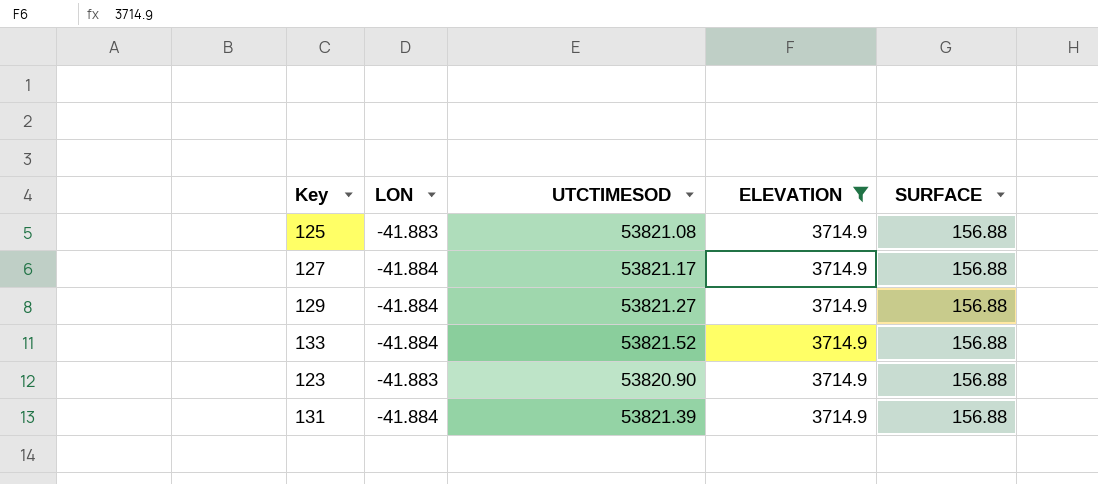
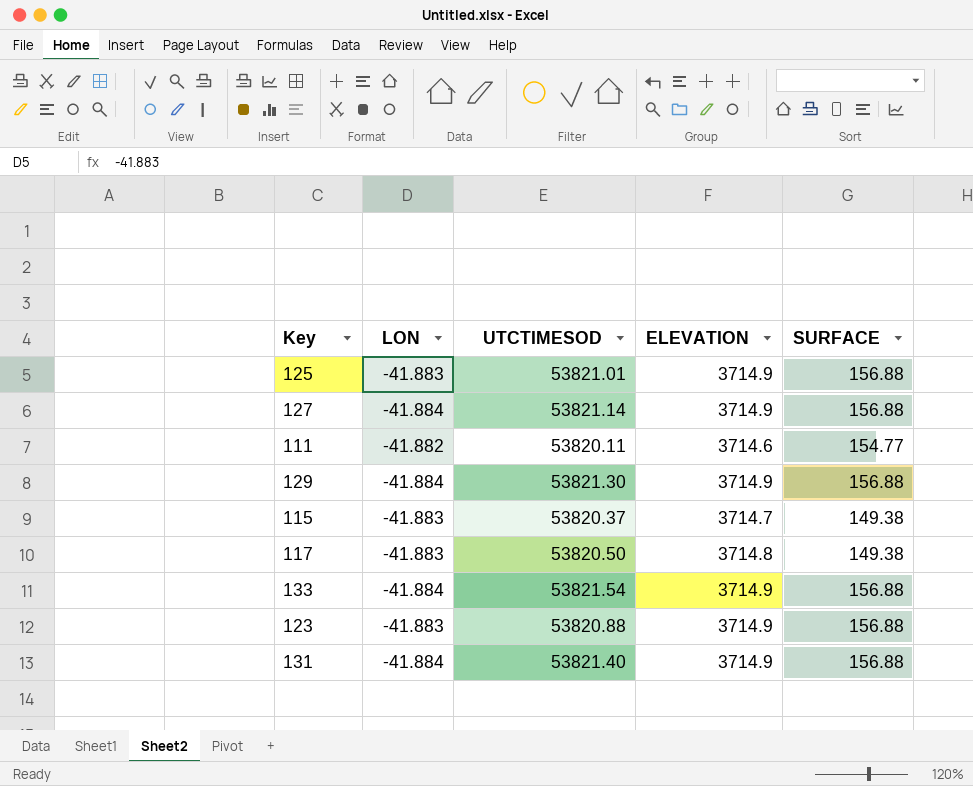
filter: ELEVATION = 3714.9 -> none
125 | UTCTIMESOD: 53821.08 -> 53821.01
127 | UTCTIMESOD: 53821.17 -> 53821.14
129 | UTCTIMESOD: 53821.27 -> 53821.30
133 | UTCTIMESOD: 53821.52 -> 53821.54
123 | UTCTIMESOD: 53820.90 -> 53820.88
131 | UTCTIMESOD: 53821.39 -> 53821.40

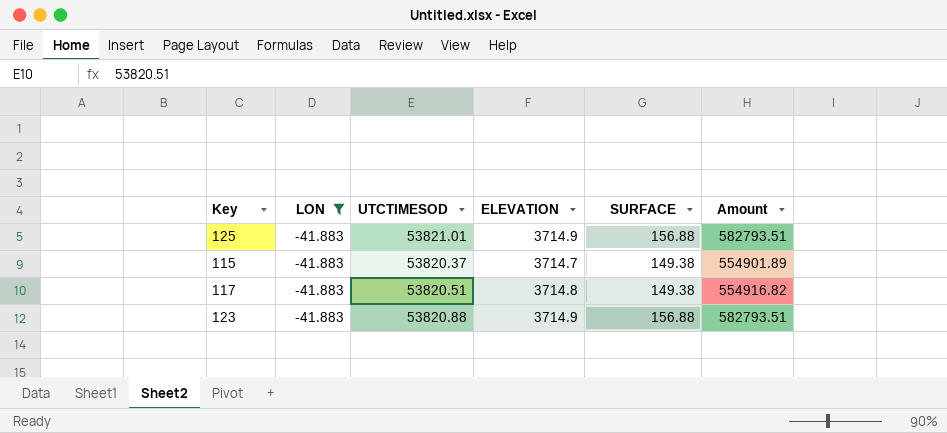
filter: none -> LON = -41.883
column Amount | formula: none -> [ELEVATION] * [SURFACE]
117 | UTCTIMESOD: 53820.50 -> 53820.51

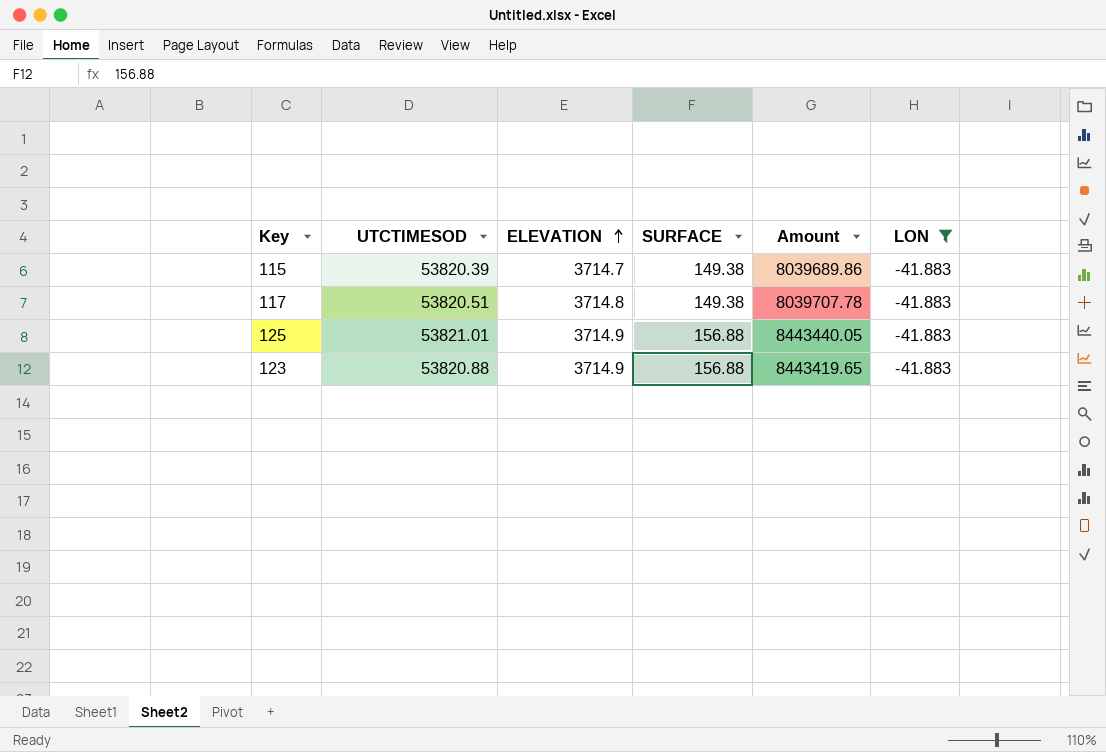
row order: none -> ELEVATION ascending
column Amount | formula: [ELEVATION] * [SURFACE] -> [UTCTIMESOD] * [SURFACE]
column LON | position: 2 -> 6
115 | UTCTIMESOD: 53820.37 -> 53820.39

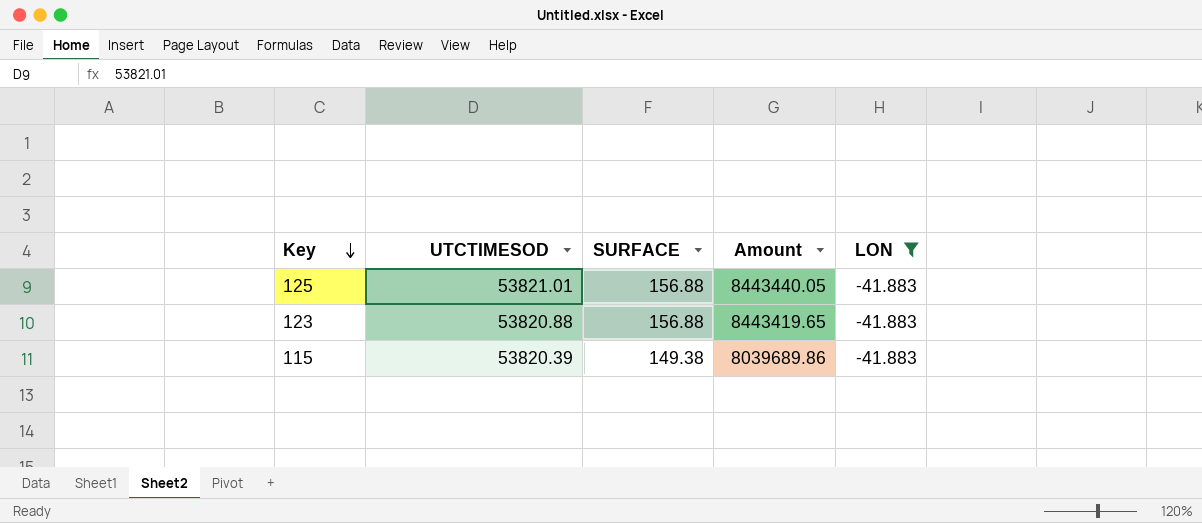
row order: ELEVATION ascending -> Key descending
column ELEVATION | position: 3 -> none
row 117: 53820.51 | 3714.8 | 149.38 | 8039707.78 | -41.883 -> none

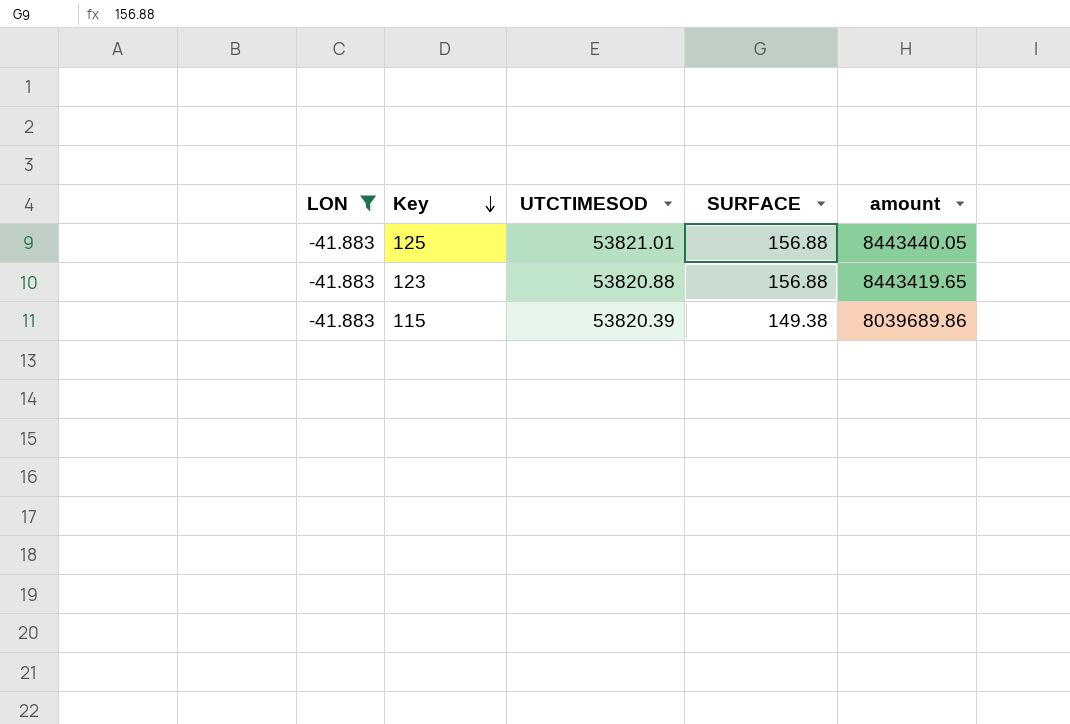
column LON | position: 5 -> 1
column name: Amount -> amount

